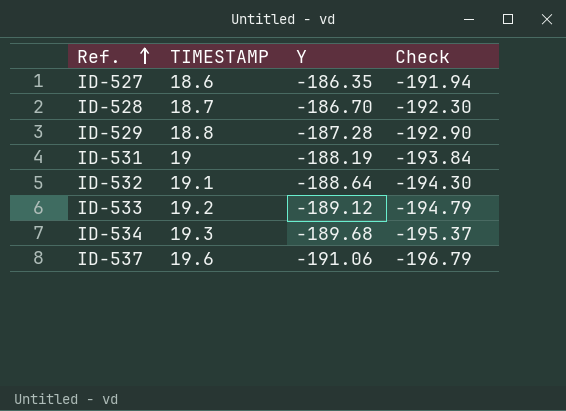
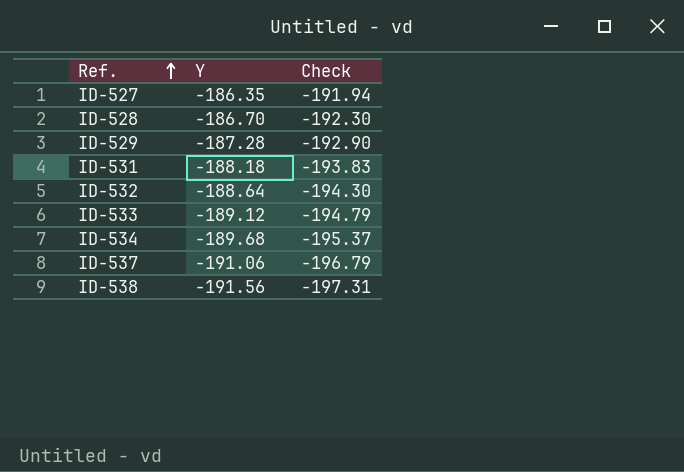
column TIMESTAMP | position: 2 -> none
ID-531 | Y: -188.19 -> -188.18
ID-531 | Check: -193.84 -> -193.83
row ID-538: none -> -191.56 | -197.31

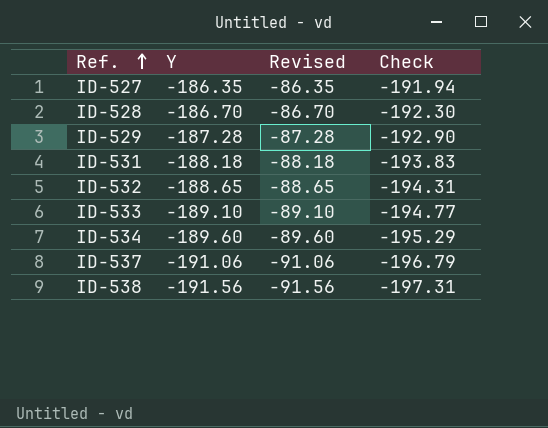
column Revised | formula: none -> [Y] + 100
ID-532 | Y: -188.64 -> -188.65
ID-532 | Check: -194.30 -> -194.31
ID-533 | Y: -189.12 -> -189.10
ID-533 | Check: -194.79 -> -194.77
ID-534 | Y: -189.68 -> -189.60
ID-534 | Check: -195.37 -> -195.29

